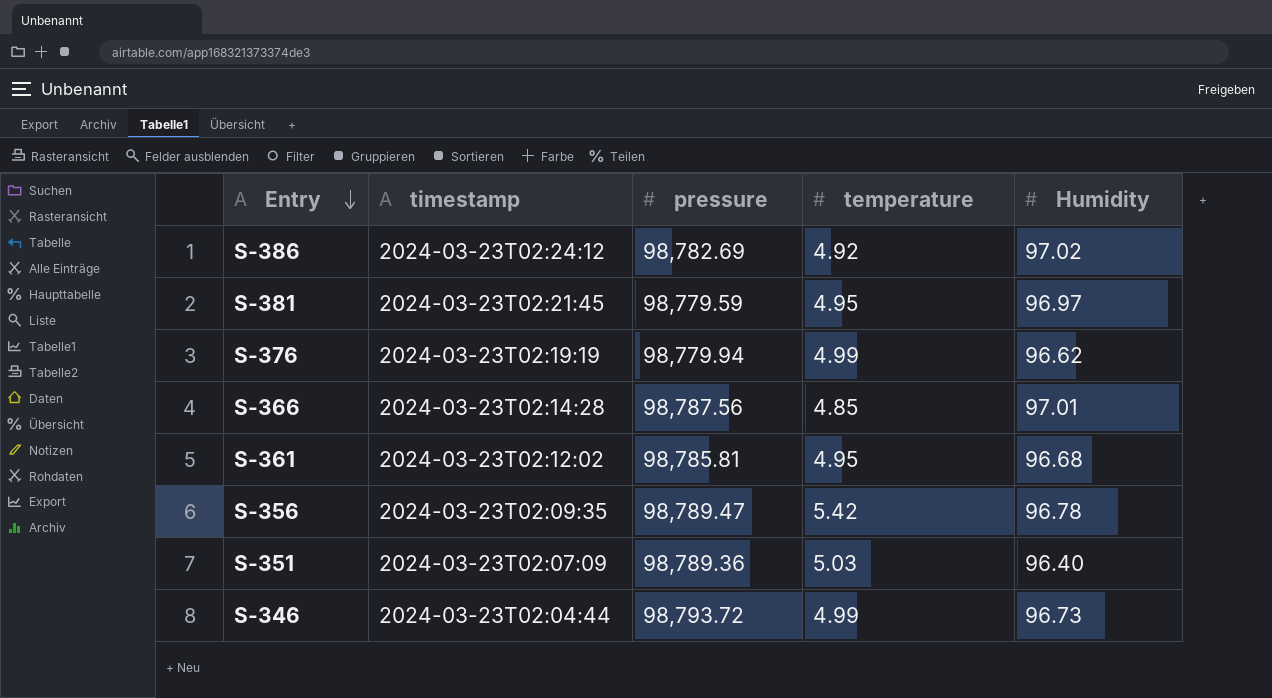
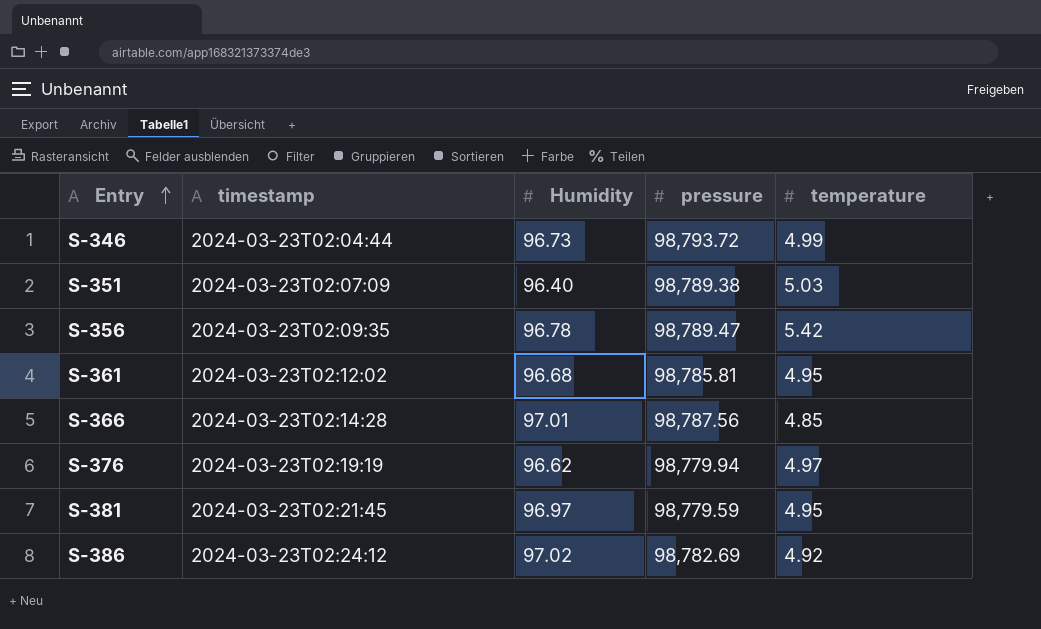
row order: Entry descending -> Entry ascending
column Humidity | position: 5 -> 3
S-351 | pressure: 98,789.36 -> 98,789.38
S-376 | temperature: 4.99 -> 4.97

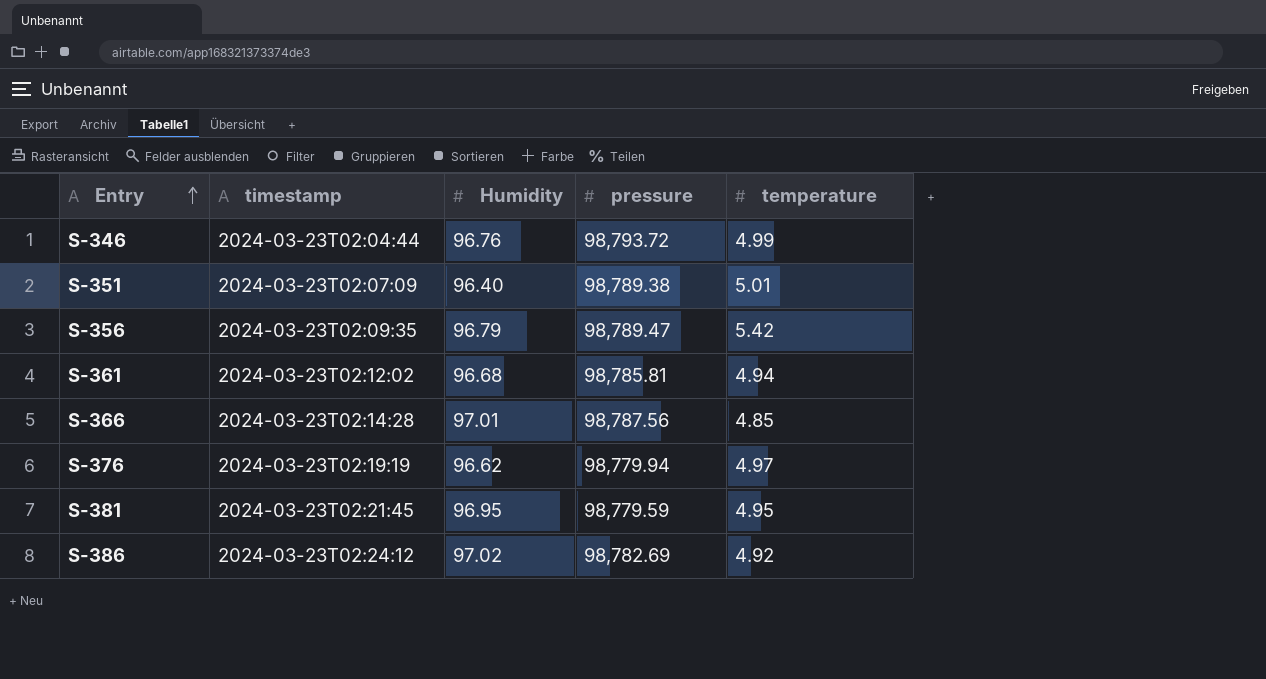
S-346 | Humidity: 96.73 -> 96.76
S-351 | temperature: 5.03 -> 5.01
S-356 | Humidity: 96.78 -> 96.79
S-361 | temperature: 4.95 -> 4.94
S-381 | Humidity: 96.97 -> 96.95

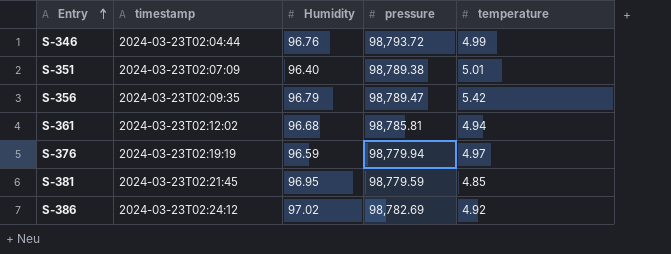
row S-366: 2024-03-23T02:14:28 | 97.01 | 98,787.56 | 4.85 -> none
S-376 | Humidity: 96.62 -> 96.59
S-381 | temperature: 4.95 -> 4.85

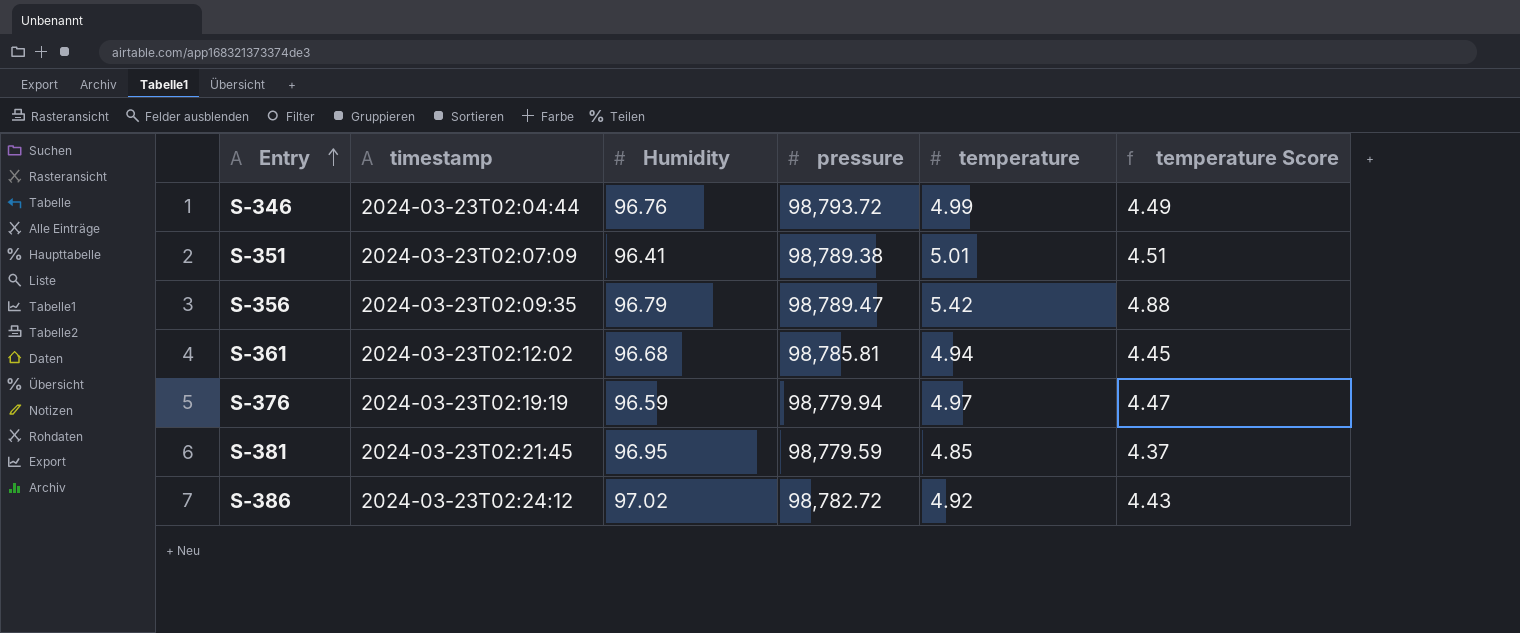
column temperature Score | formula: none -> [temperature] * 0.9
S-351 | Humidity: 96.40 -> 96.41
S-386 | pressure: 98,782.69 -> 98,782.72

